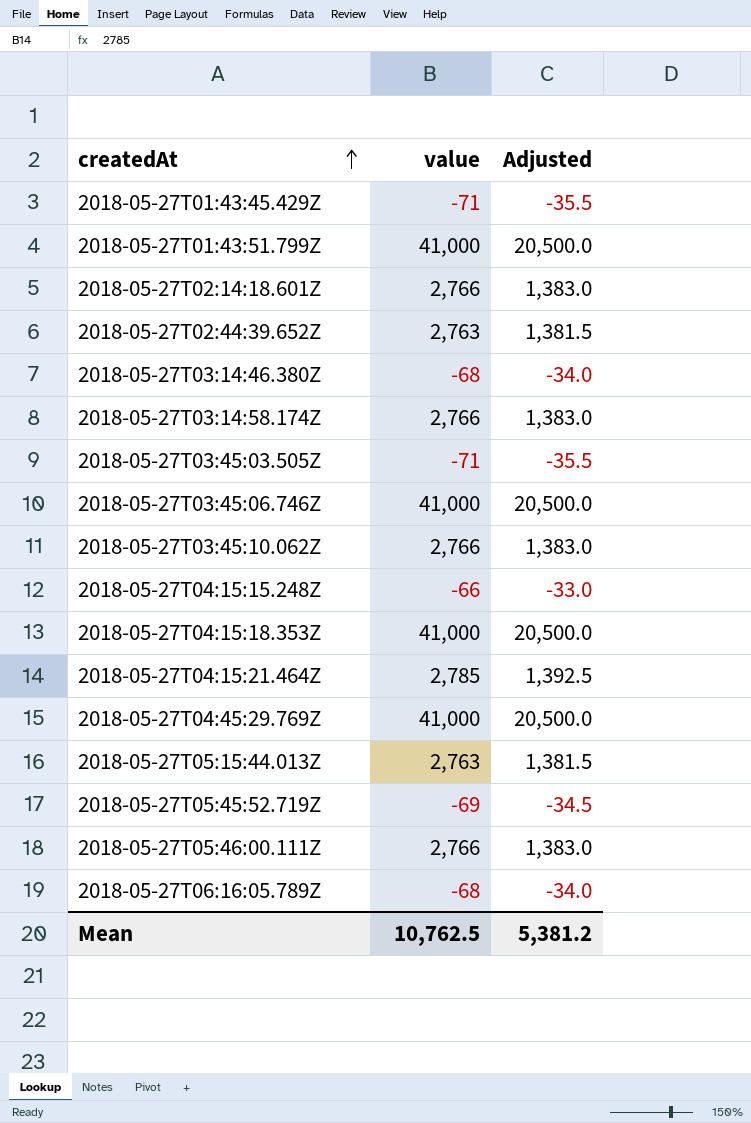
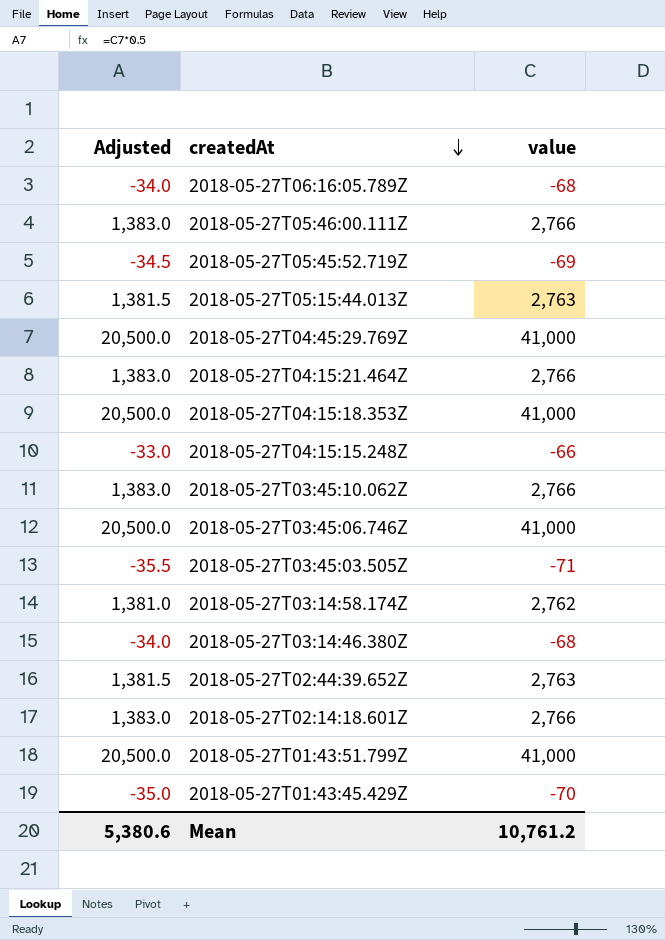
row order: createdAt ascending -> createdAt descending
column Adjusted | position: 3 -> 1
2018-05-27T04:15:21.464Z | Adjusted: 1,392.5 -> 1,383.0
2018-05-27T04:15:21.464Z | value: 2,785 -> 2,766
2018-05-27T03:14:58.174Z | Adjusted: 1,383.0 -> 1,381.0
2018-05-27T03:14:58.174Z | value: 2,766 -> 2,762
2018-05-27T01:43:45.429Z | Adjusted: -35.5 -> -35.0
2018-05-27T01:43:45.429Z | value: -71 -> -70
Mean | Adjusted: 5,381.2 -> 5,380.6
Mean | value: 10,762.5 -> 10,761.2

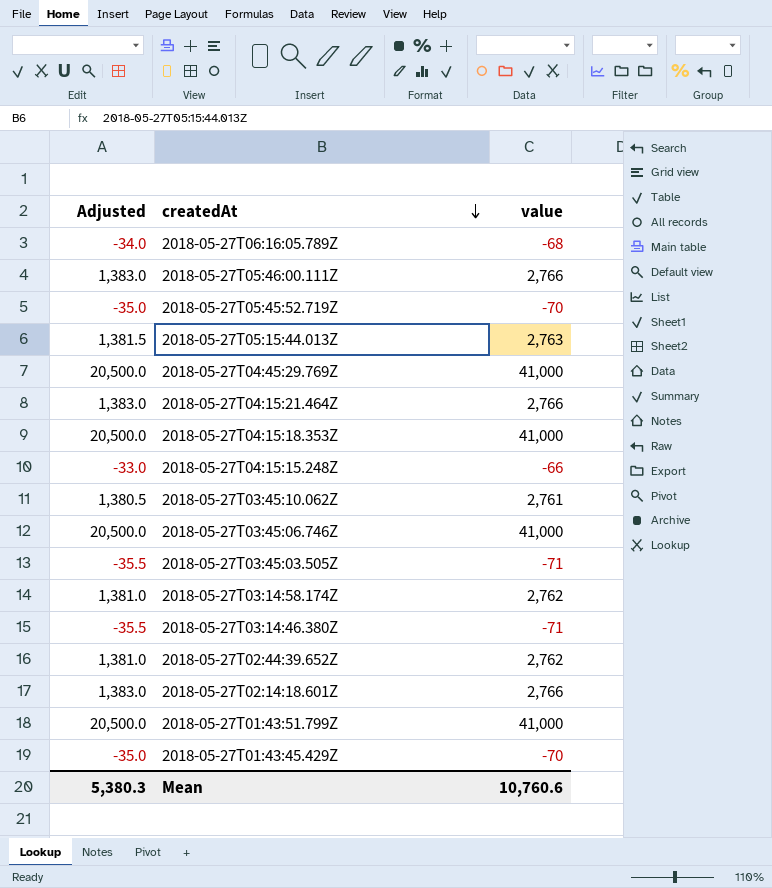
2018-05-27T05:45:52.719Z | Adjusted: -34.5 -> -35.0
2018-05-27T05:45:52.719Z | value: -69 -> -70
2018-05-27T03:45:10.062Z | Adjusted: 1,383.0 -> 1,380.5
2018-05-27T03:45:10.062Z | value: 2,766 -> 2,761
2018-05-27T03:14:46.380Z | Adjusted: -34.0 -> -35.5
2018-05-27T03:14:46.380Z | value: -68 -> -71
2018-05-27T02:44:39.652Z | Adjusted: 1,381.5 -> 1,381.0
2018-05-27T02:44:39.652Z | value: 2,763 -> 2,762
Mean | Adjusted: 5,380.6 -> 5,380.3
Mean | value: 10,761.2 -> 10,760.6

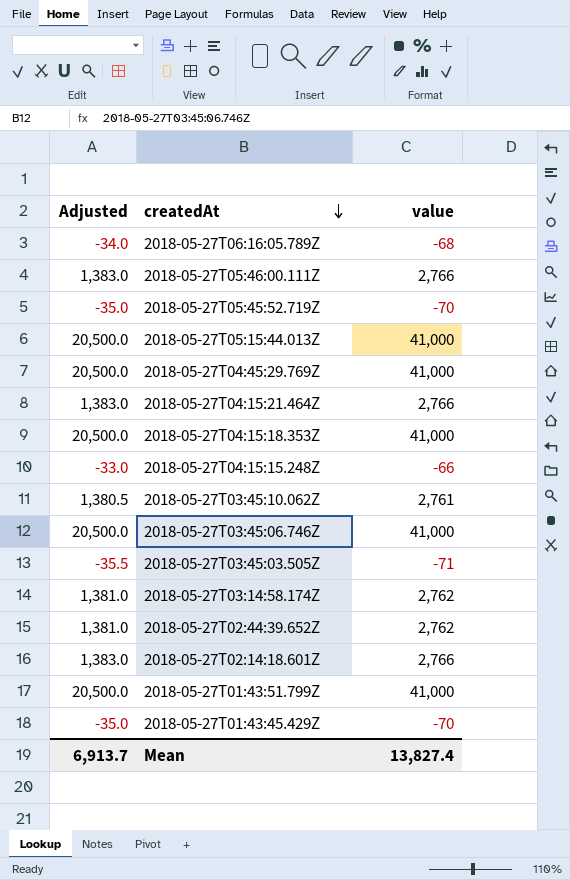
row 2018-05-27T03:14:46.380Z: -35.5 | -71 -> none
2018-05-27T05:15:44.013Z | Adjusted: 1,381.5 -> 20,500.0
2018-05-27T05:15:44.013Z | value: 2,763 -> 41,000
Mean | Adjusted: 5,380.3 -> 6,913.7
Mean | value: 10,760.6 -> 13,827.4

